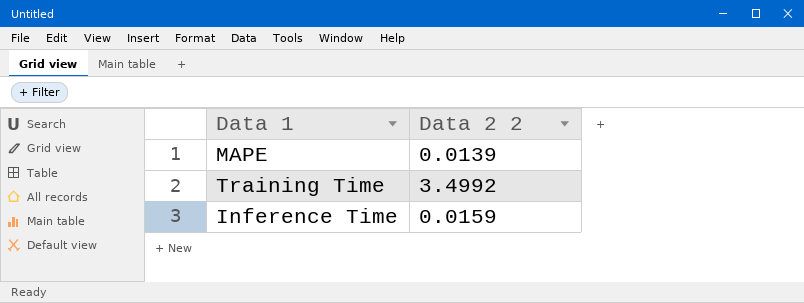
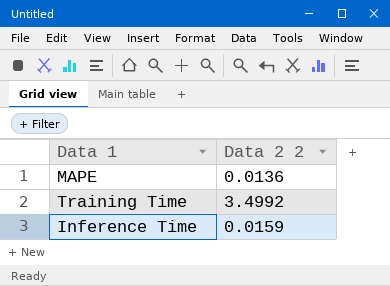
MAPE | Data 2 2: 0.0139 -> 0.0136

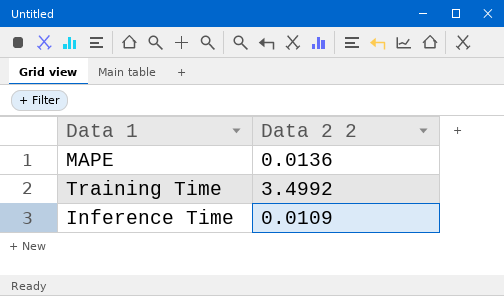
Inference Time | Data 2 2: 0.0159 -> 0.0109

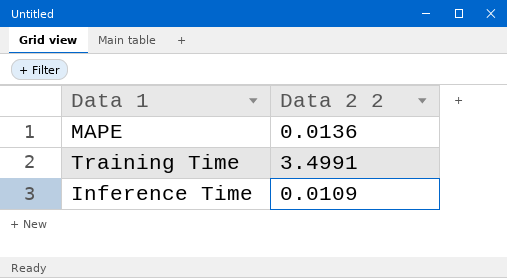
Training Time | Data 2 2: 3.4992 -> 3.4991

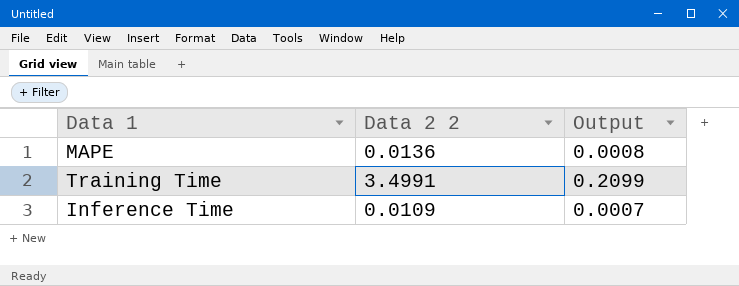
column Output | formula: none -> [Data 2 2] * 0.06

